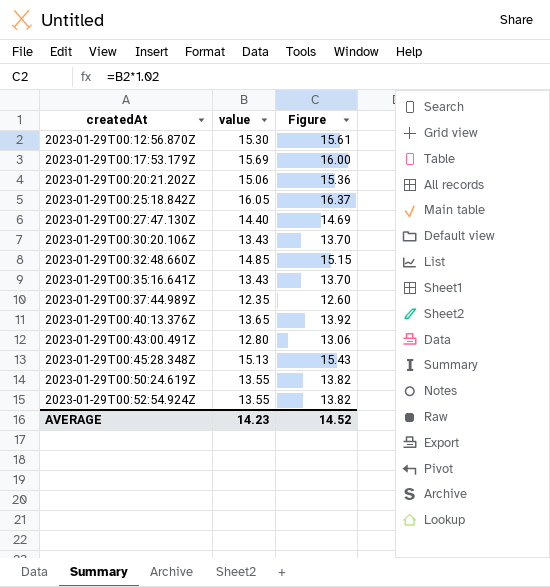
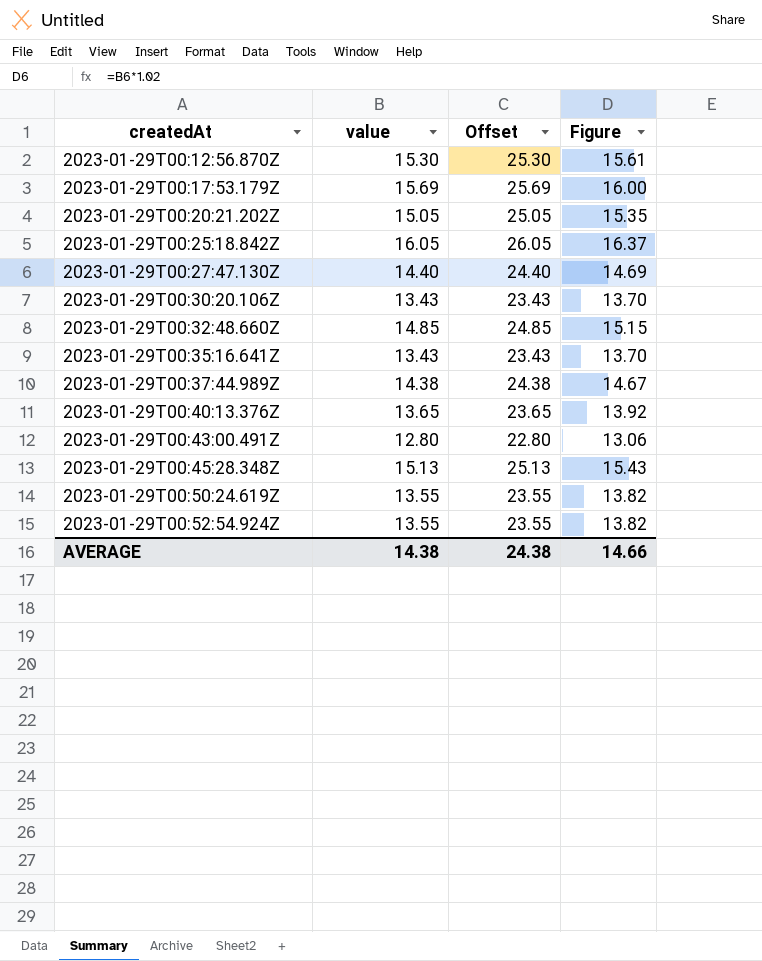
column Offset | formula: none -> [value] + 10
2023-01-29T00:20:21.202Z | value: 15.06 -> 15.05
2023-01-29T00:20:21.202Z | Figure: 15.36 -> 15.35
2023-01-29T00:37:44.989Z | value: 12.35 -> 14.38
2023-01-29T00:37:44.989Z | Figure: 12.60 -> 14.67
AVERAGE | value: 14.23 -> 14.38
AVERAGE | Figure: 14.52 -> 14.66

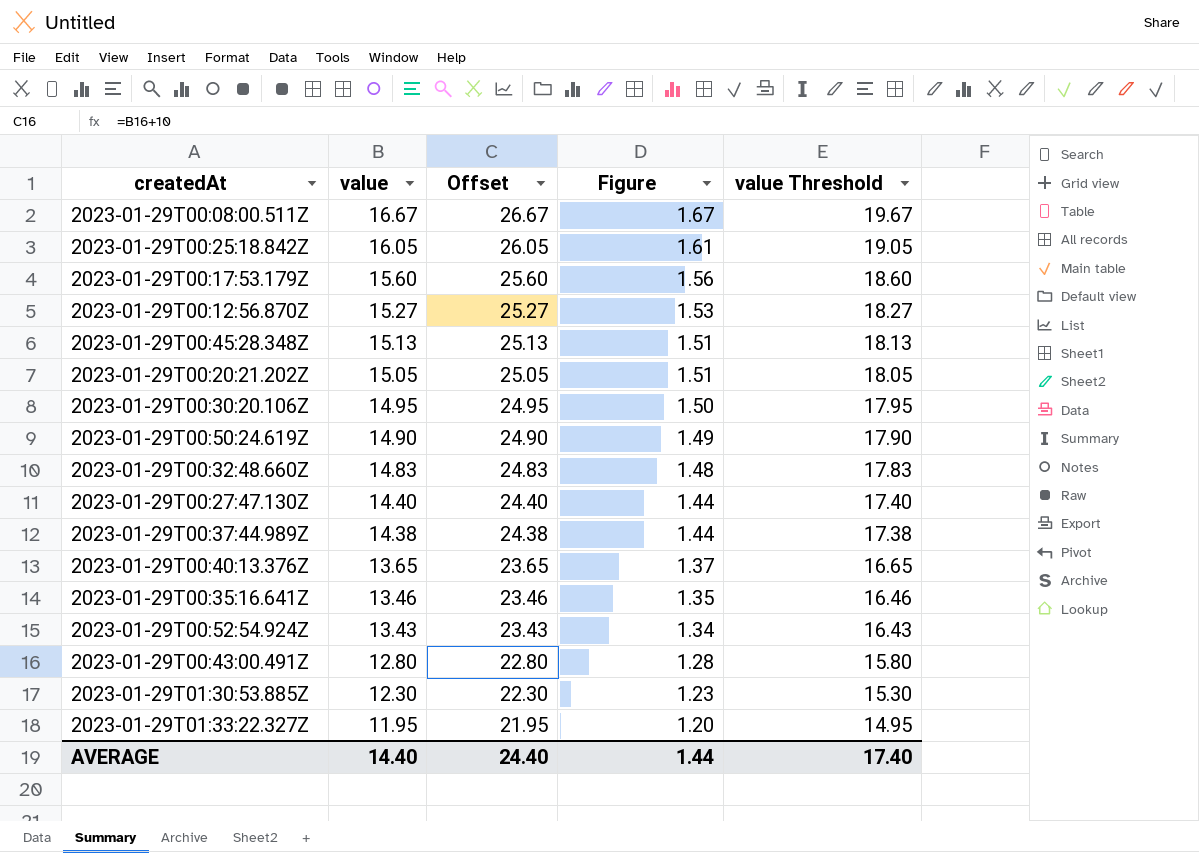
row order: createdAt ascending -> value descending
column Figure | formula: [value] * 1.02 -> [value] * 0.1
column value Threshold | formula: none -> [value] + 3
row 2023-01-29T00:08:00.511Z: none -> 16.67 | 26.67 | 1.67 | 19.67
2023-01-29T00:17:53.179Z | value: 15.69 -> 15.60
2023-01-29T00:17:53.179Z | Offset: 25.69 -> 25.60
2023-01-29T00:12:56.870Z | value: 15.30 -> 15.27
2023-01-29T00:12:56.870Z | Offset: 25.30 -> 25.27
2023-01-29T00:30:20.106Z | value: 13.43 -> 14.95
2023-01-29T00:30:20.106Z | Offset: 23.43 -> 24.95
2023-01-29T00:50:24.619Z | value: 13.55 -> 14.90
2023-01-29T00:50:24.619Z | Offset: 23.55 -> 24.90
2023-01-29T00:32:48.660Z | value: 14.85 -> 14.83
2023-01-29T00:32:48.660Z | Offset: 24.85 -> 24.83
2023-01-29T00:35:16.641Z | value: 13.43 -> 13.46
2023-01-29T00:35:16.641Z | Offset: 23.43 -> 23.46
2023-01-29T00:52:54.924Z | value: 13.55 -> 13.43
2023-01-29T00:52:54.924Z | Offset: 23.55 -> 23.43
row 2023-01-29T01:30:53.885Z: none -> 12.30 | 22.30 | 1.23 | 15.30
row 2023-01-29T01:33:22.327Z: none -> 11.95 | 21.95 | 1.20 | 14.95
AVERAGE | value: 14.38 -> 14.40
AVERAGE | Offset: 24.38 -> 24.40
AVERAGE | Figure: 14.66 -> 1.44

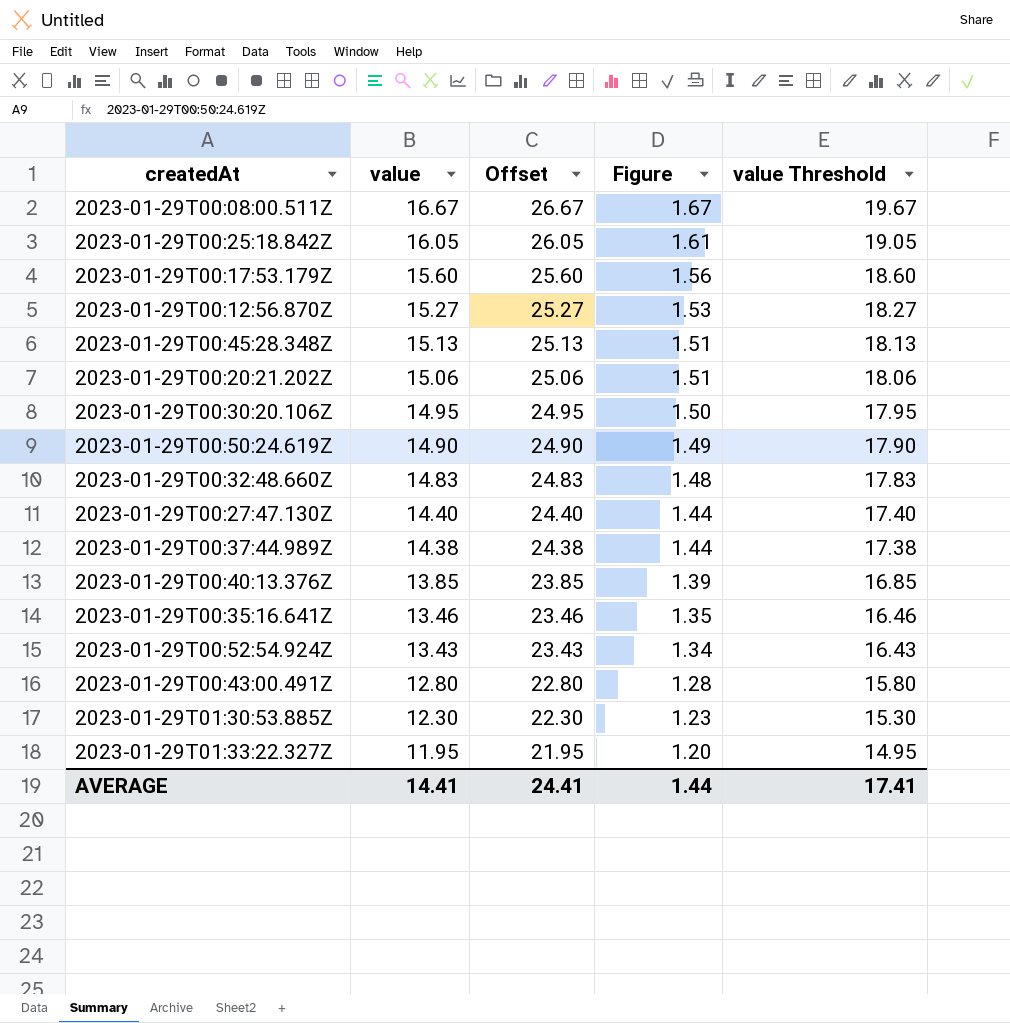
2023-01-29T00:20:21.202Z | value: 15.05 -> 15.06
2023-01-29T00:20:21.202Z | Offset: 25.05 -> 25.06
2023-01-29T00:20:21.202Z | value Threshold: 18.05 -> 18.06
2023-01-29T00:40:13.376Z | value: 13.65 -> 13.85
2023-01-29T00:40:13.376Z | Offset: 23.65 -> 23.85
2023-01-29T00:40:13.376Z | Figure: 1.37 -> 1.39
2023-01-29T00:40:13.376Z | value Threshold: 16.65 -> 16.85
AVERAGE | value: 14.40 -> 14.41
AVERAGE | Offset: 24.40 -> 24.41
AVERAGE | value Threshold: 17.40 -> 17.41

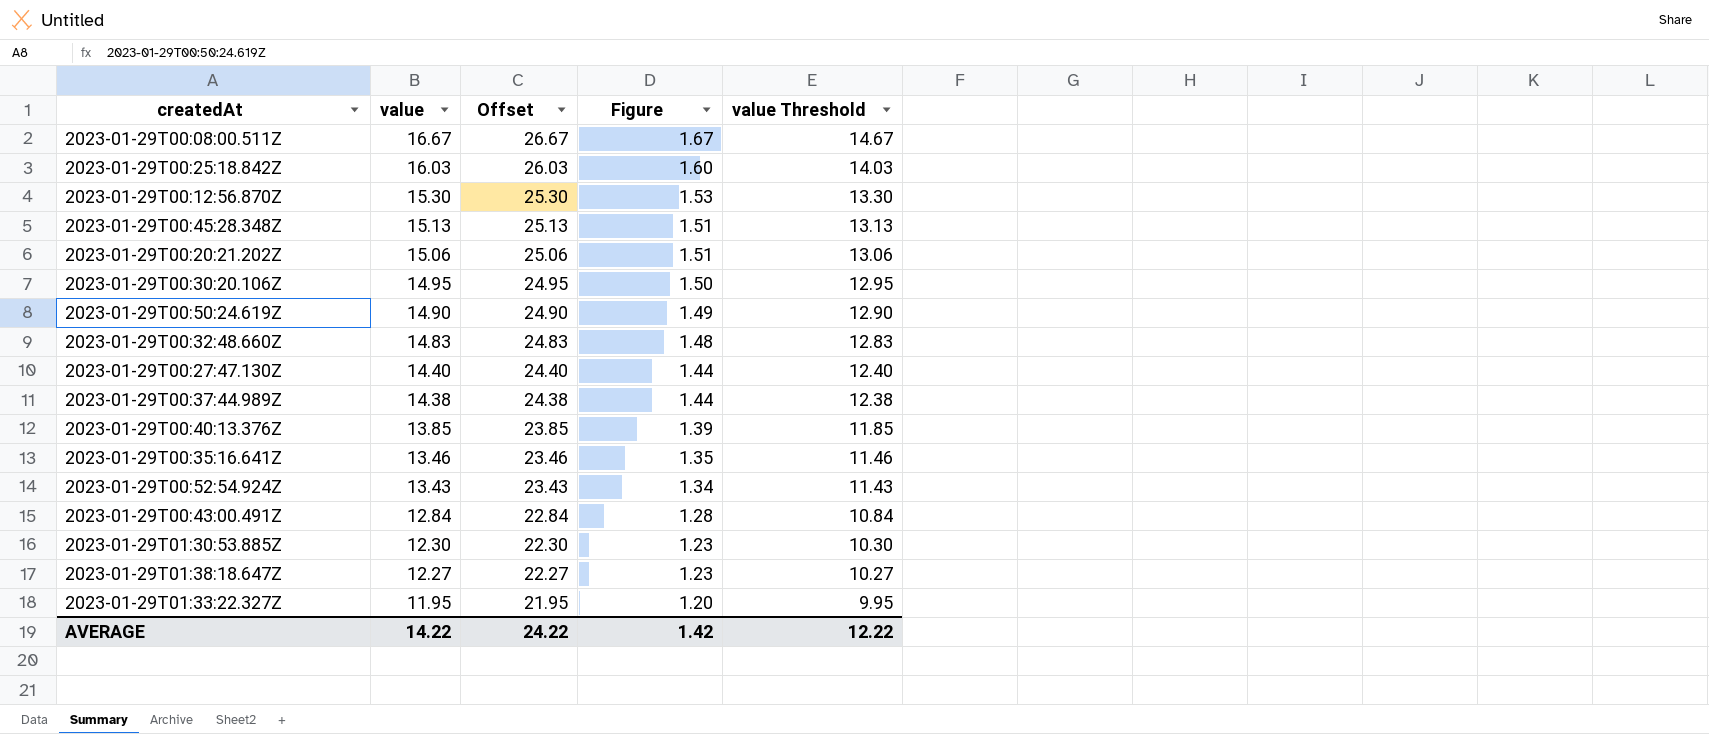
column value Threshold | formula: [value] + 3 -> [value] - 2
row 2023-01-29T00:17:53.179Z: 15.60 | 25.60 | 1.56 | 18.60 -> none
2023-01-29T00:25:18.842Z | value: 16.05 -> 16.03
2023-01-29T00:25:18.842Z | Offset: 26.05 -> 26.03
2023-01-29T00:25:18.842Z | Figure: 1.61 -> 1.60
2023-01-29T00:12:56.870Z | value: 15.27 -> 15.30
2023-01-29T00:12:56.870Z | Offset: 25.27 -> 25.30
2023-01-29T00:43:00.491Z | value: 12.80 -> 12.84
2023-01-29T00:43:00.491Z | Offset: 22.80 -> 22.84
row 2023-01-29T01:38:18.647Z: none -> 12.27 | 22.27 | 1.23 | 10.27
AVERAGE | value: 14.41 -> 14.22
AVERAGE | Offset: 24.41 -> 24.22
AVERAGE | Figure: 1.44 -> 1.42
AVERAGE | value Threshold: 17.41 -> 12.22

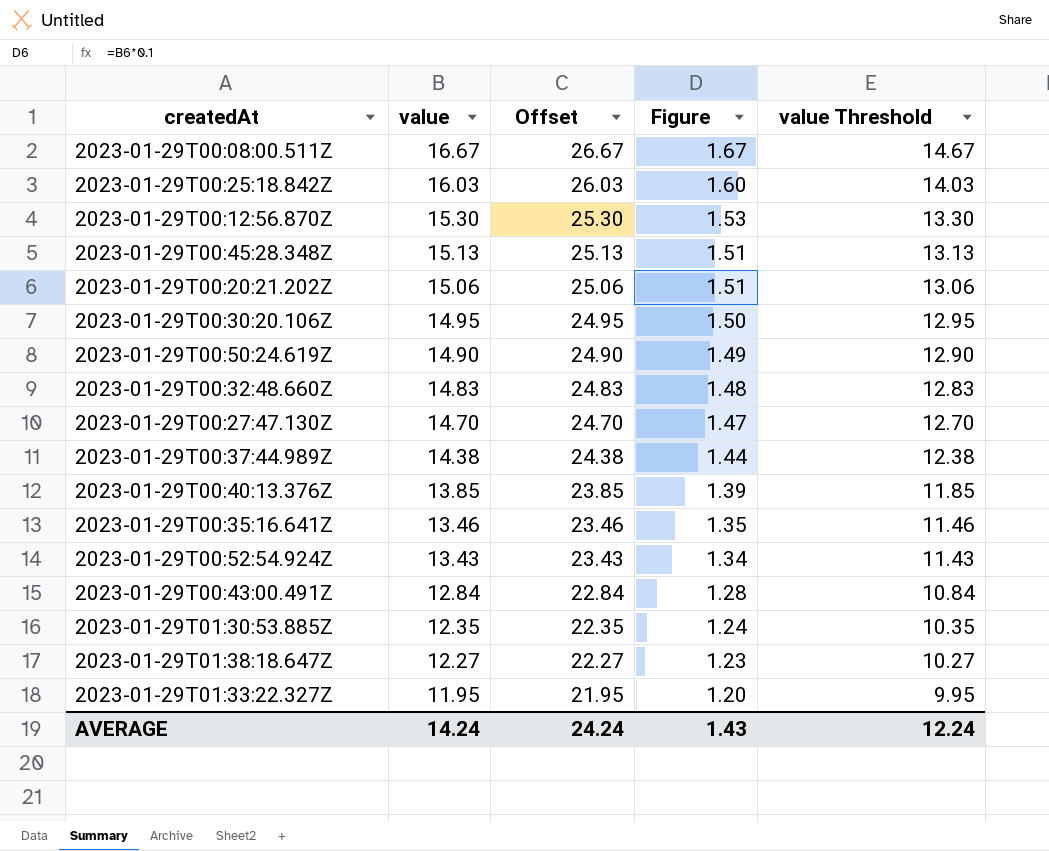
2023-01-29T00:27:47.130Z | value: 14.40 -> 14.70
2023-01-29T00:27:47.130Z | Offset: 24.40 -> 24.70
2023-01-29T00:27:47.130Z | Figure: 1.44 -> 1.47
2023-01-29T00:27:47.130Z | value Threshold: 12.40 -> 12.70
2023-01-29T01:30:53.885Z | value: 12.30 -> 12.35
2023-01-29T01:30:53.885Z | Offset: 22.30 -> 22.35
2023-01-29T01:30:53.885Z | Figure: 1.23 -> 1.24
2023-01-29T01:30:53.885Z | value Threshold: 10.30 -> 10.35
AVERAGE | value: 14.22 -> 14.24
AVERAGE | Offset: 24.22 -> 24.24
AVERAGE | Figure: 1.42 -> 1.43
AVERAGE | value Threshold: 12.22 -> 12.24

